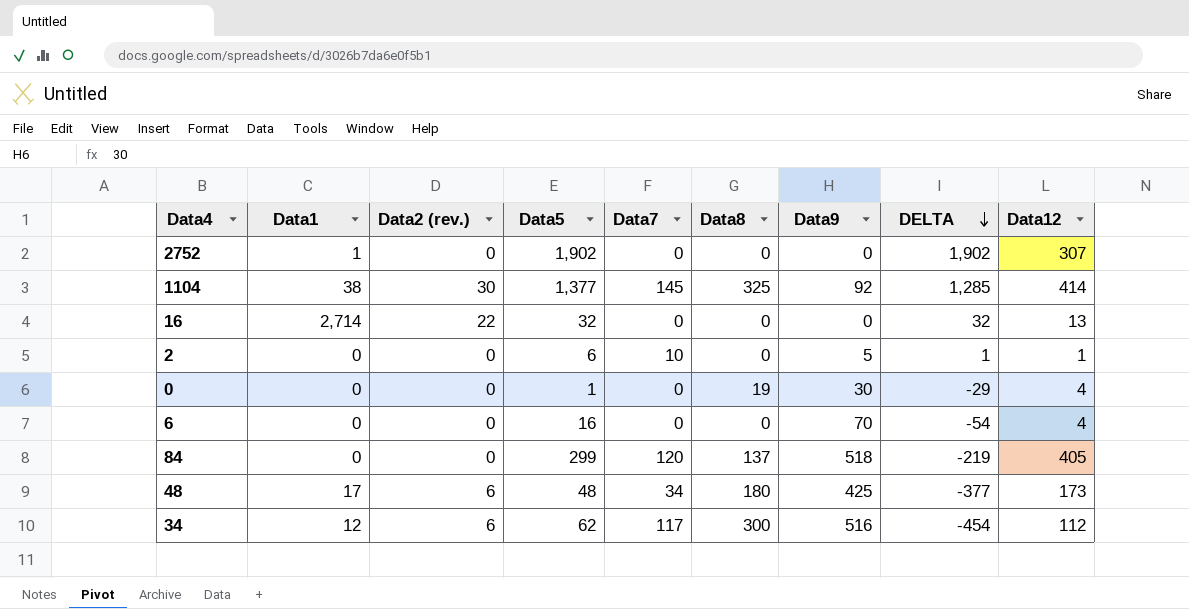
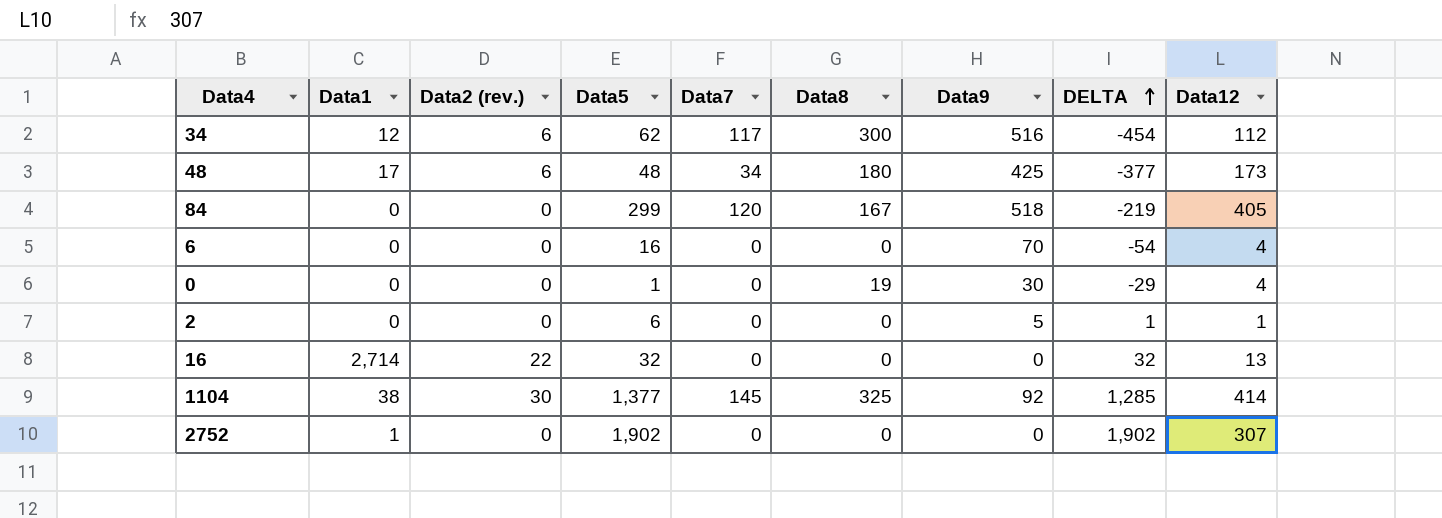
row order: DELTA descending -> DELTA ascending
84 | Data8: 137 -> 167
2 | Data7: 10 -> 0

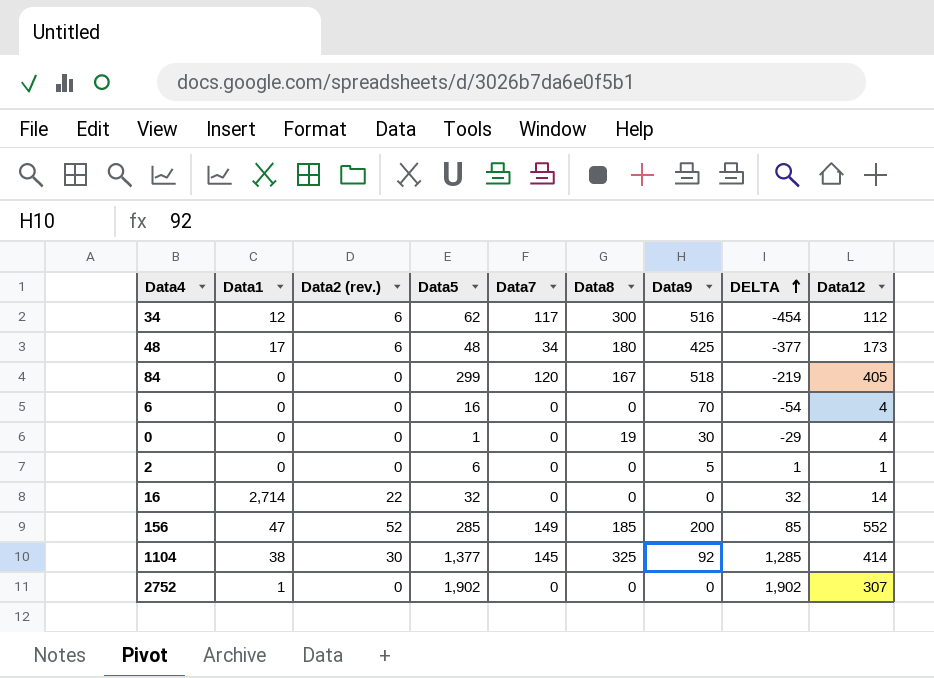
16 | Data12: 13 -> 14
row 156: none -> 47 | 52 | 285 | 149 | 185 | 200 | 85 | 552

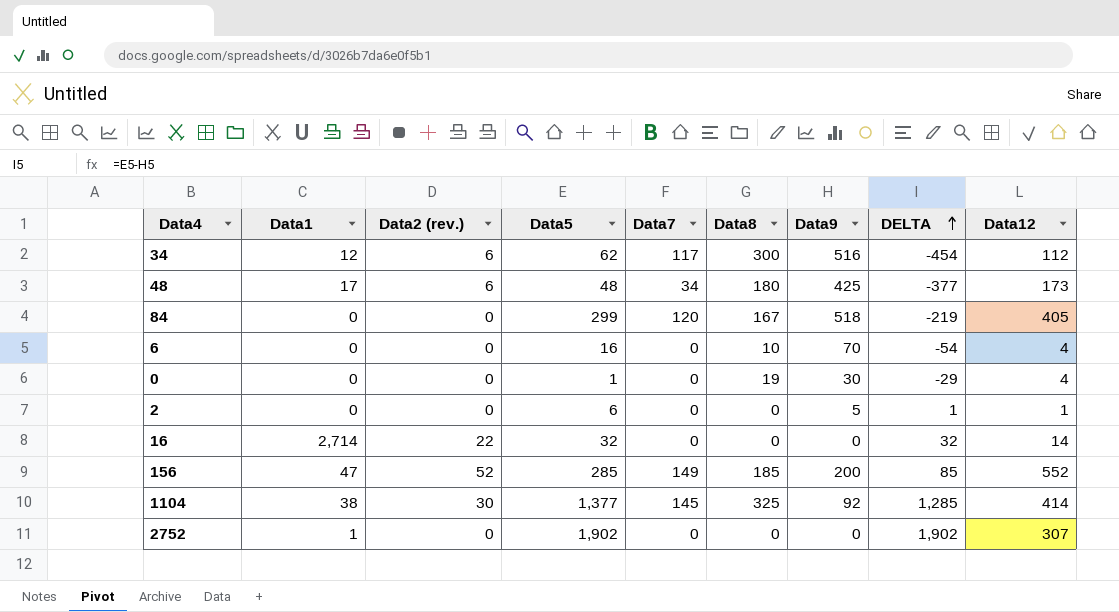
6 | Data8: 0 -> 10

